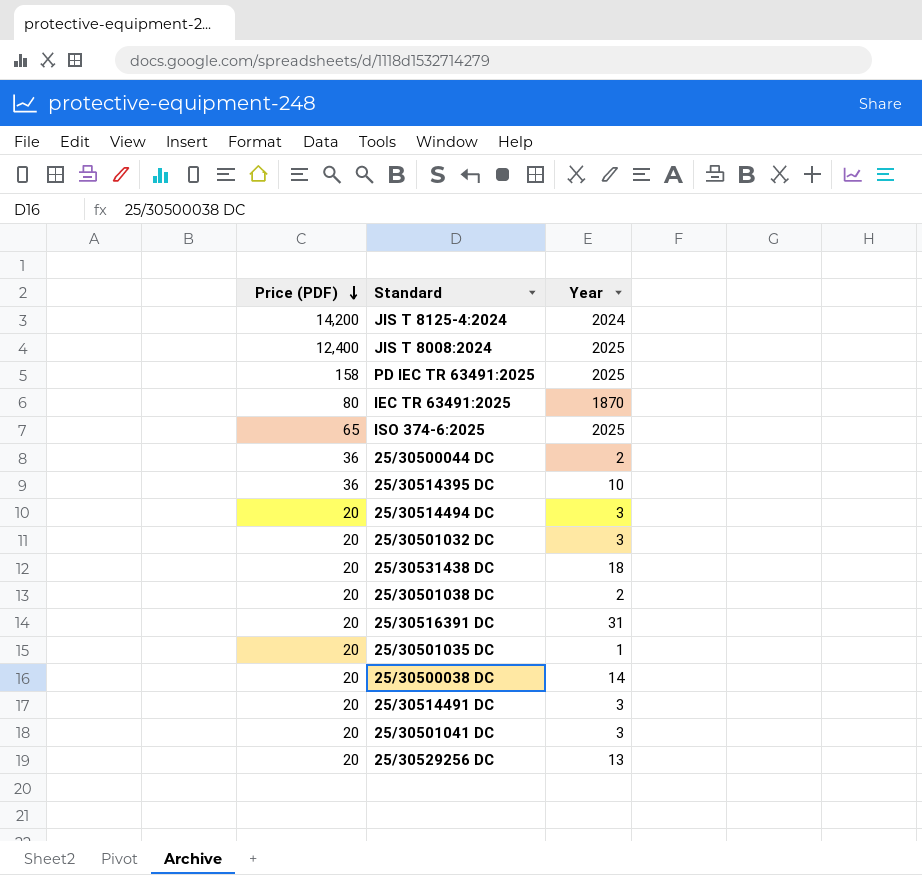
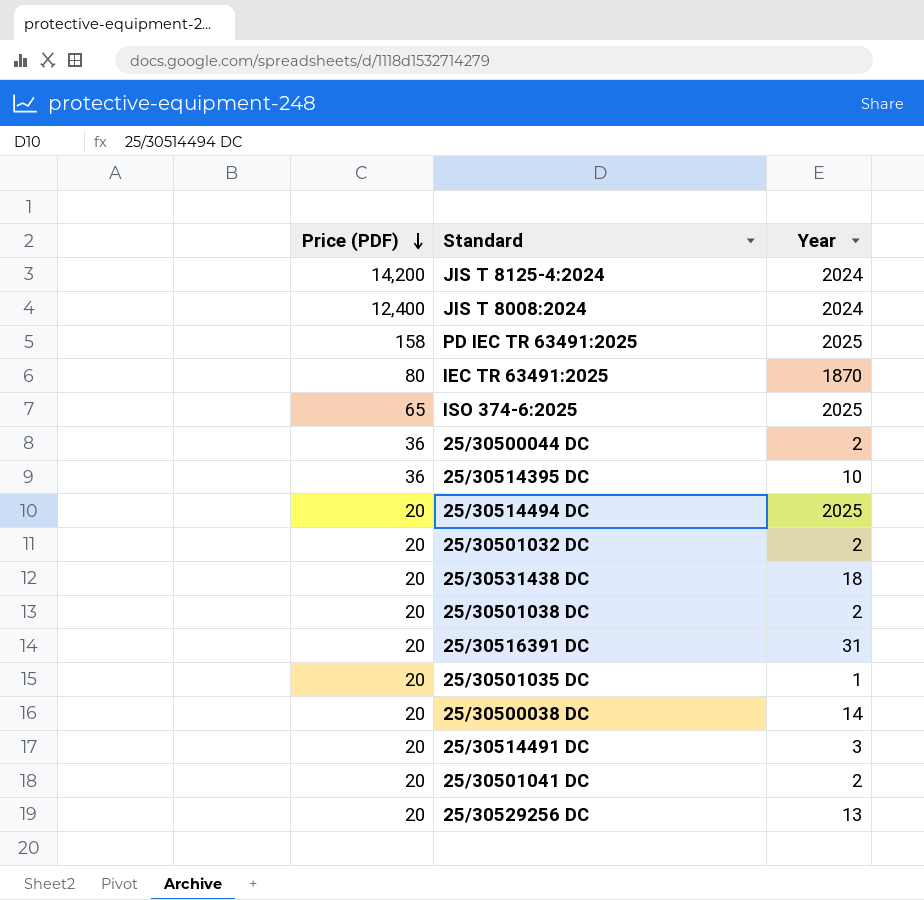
JIS T 8008:2024 | Year: 2025 -> 2024
25/30514494 DC | Year: 3 -> 2025
25/30501032 DC | Year: 3 -> 2
25/30501041 DC | Year: 3 -> 2

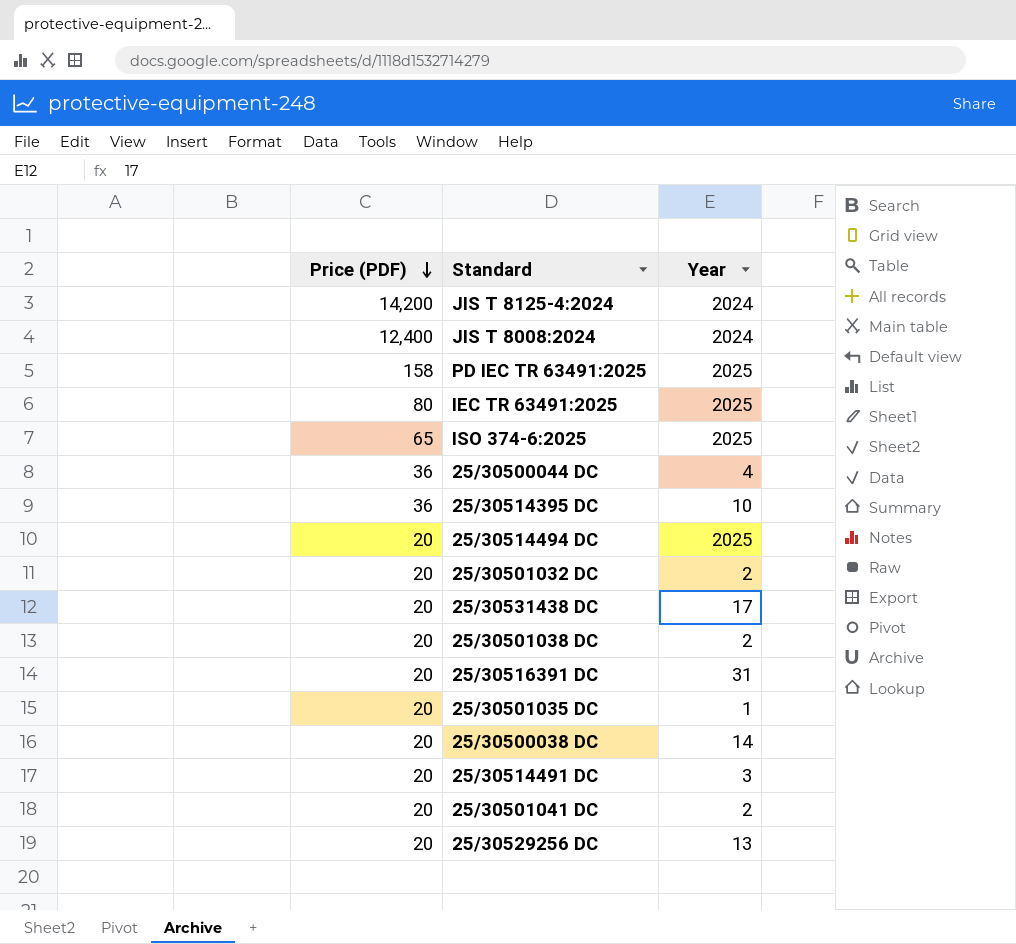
IEC TR 63491:2025 | Year: 1870 -> 2025
25/30500044 DC | Year: 2 -> 4
25/30531438 DC | Year: 18 -> 17

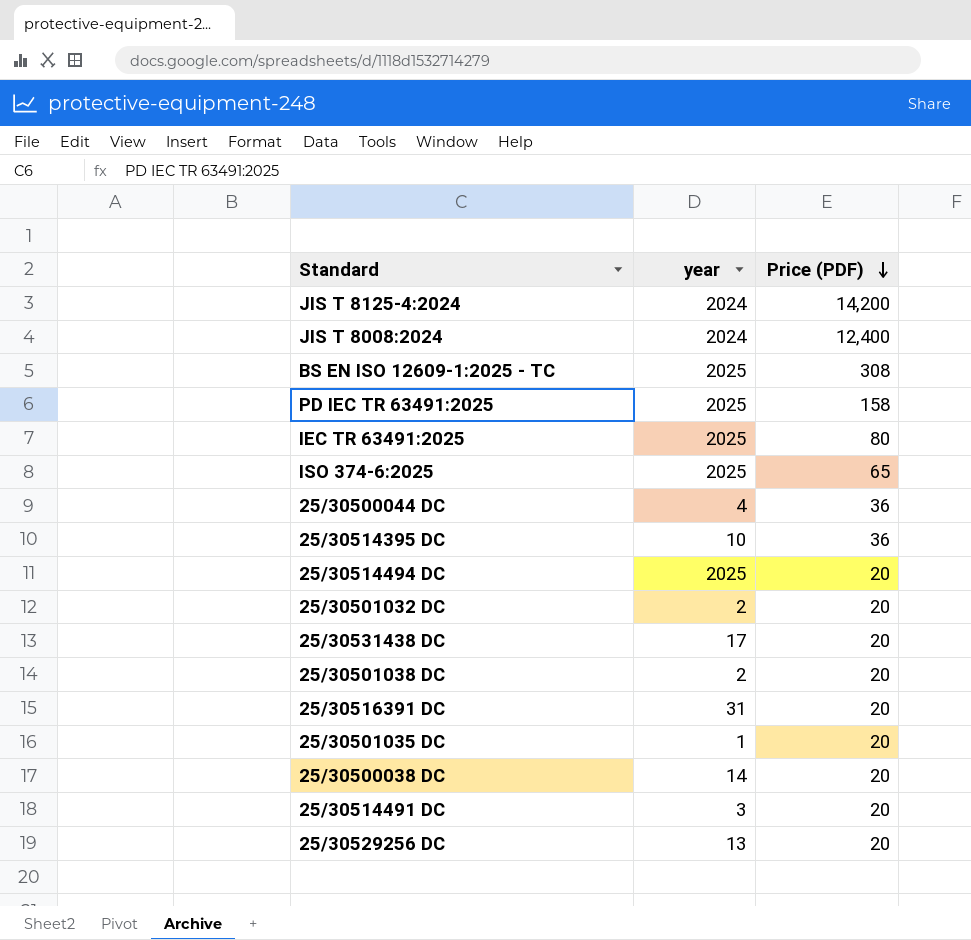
column name: Year -> year
column Price (PDF) | position: 1 -> 3
row 25/30501041 DC: 20 | 2 -> none
row BS EN ISO 12609-1:2025 - TC: none -> 2025 | 308

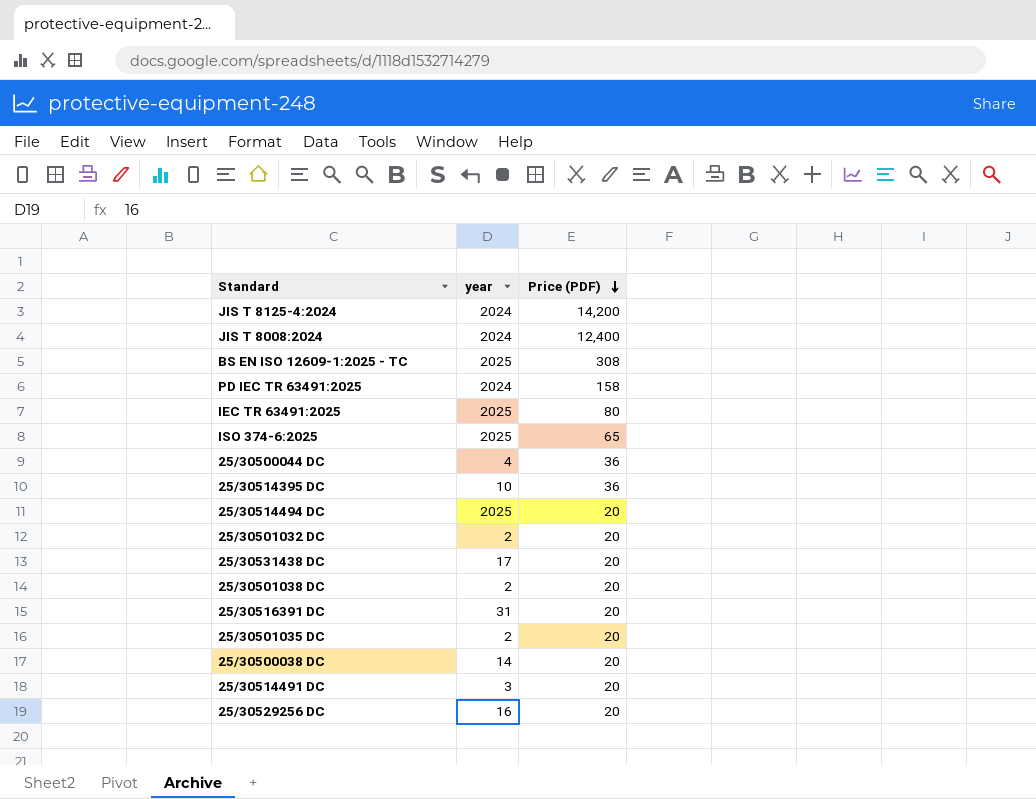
PD IEC TR 63491:2025 | year: 2025 -> 2024
25/30501035 DC | year: 1 -> 2
25/30529256 DC | year: 13 -> 16

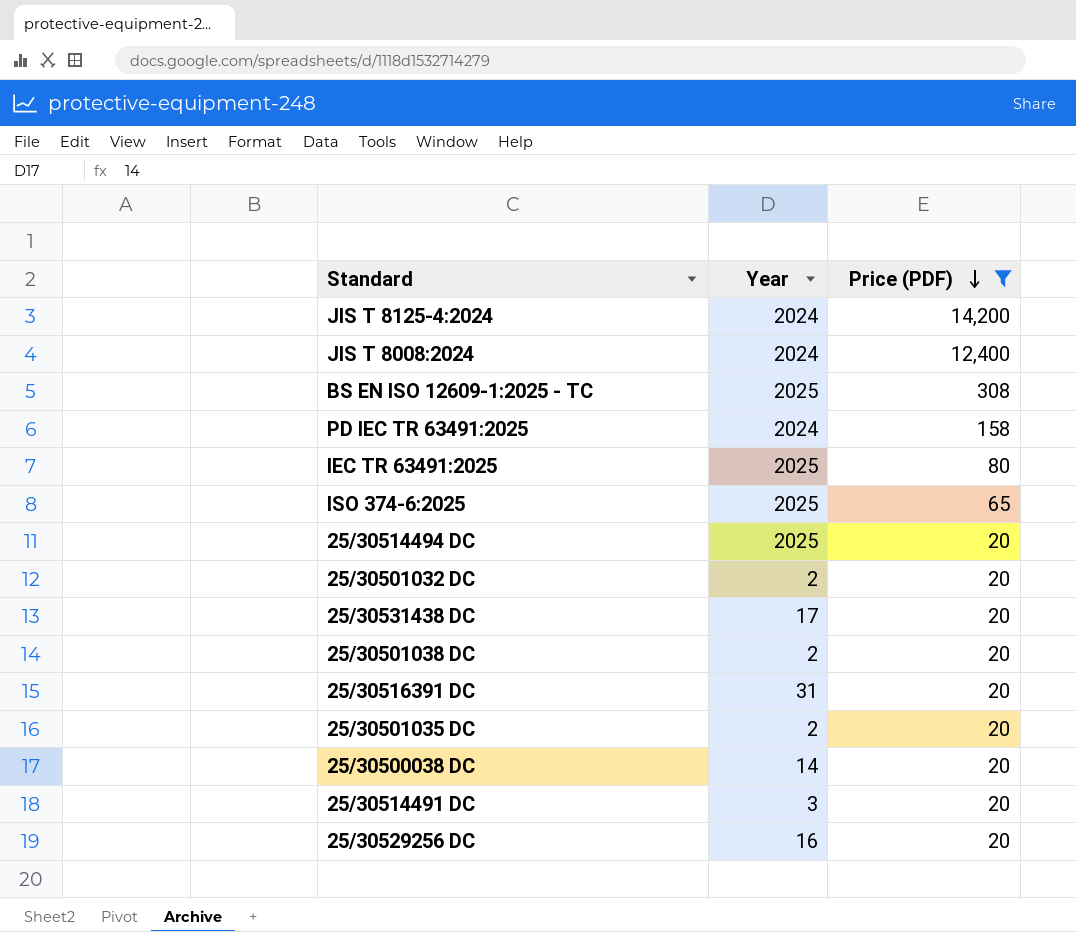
filter: none -> Price (PDF) != 36
column name: year -> Year

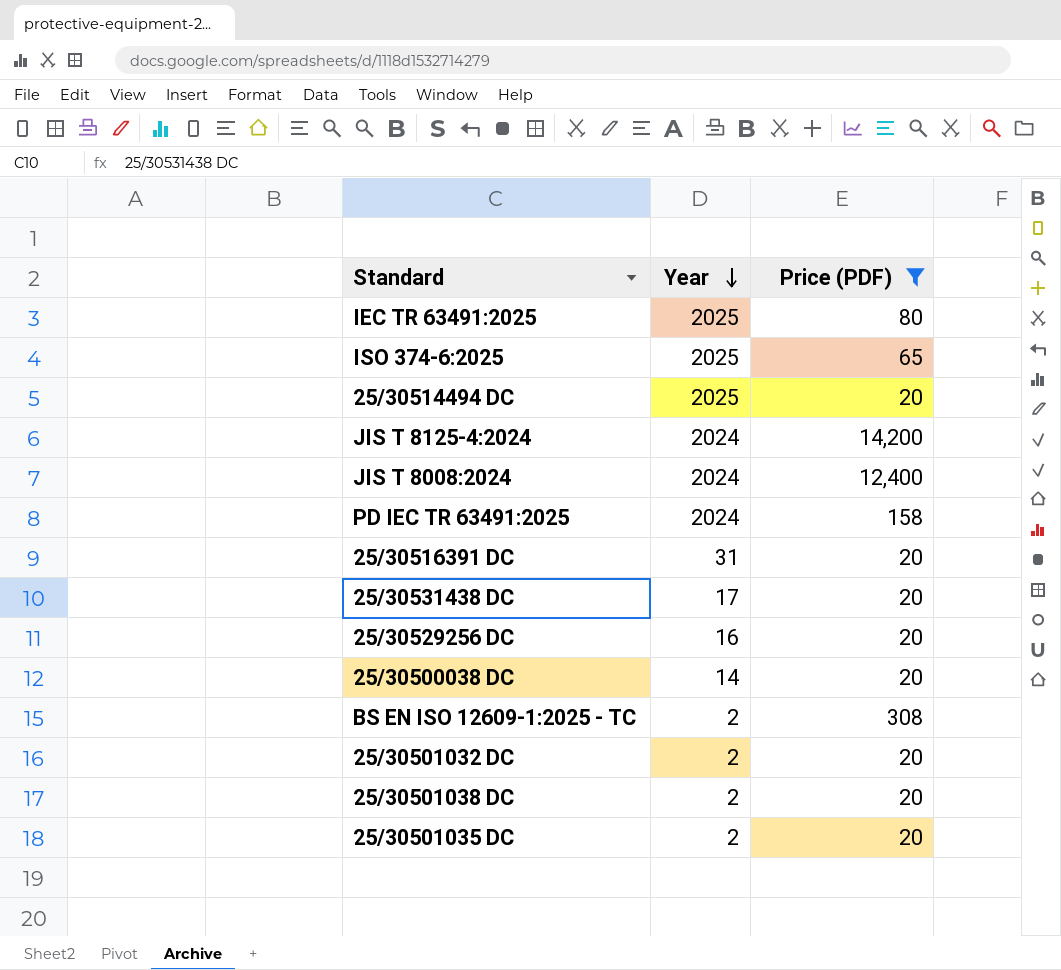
row order: Price (PDF) descending -> Year descending
row 25/30514491 DC: 3 | 20 -> none
BS EN ISO 12609-1:2025 - TC | Year: 2025 -> 2

